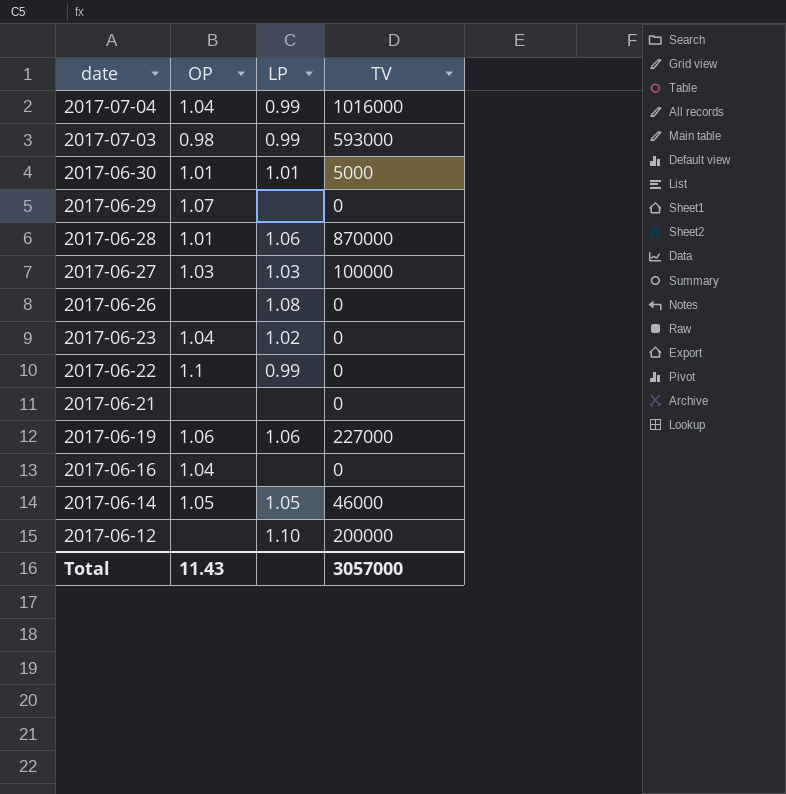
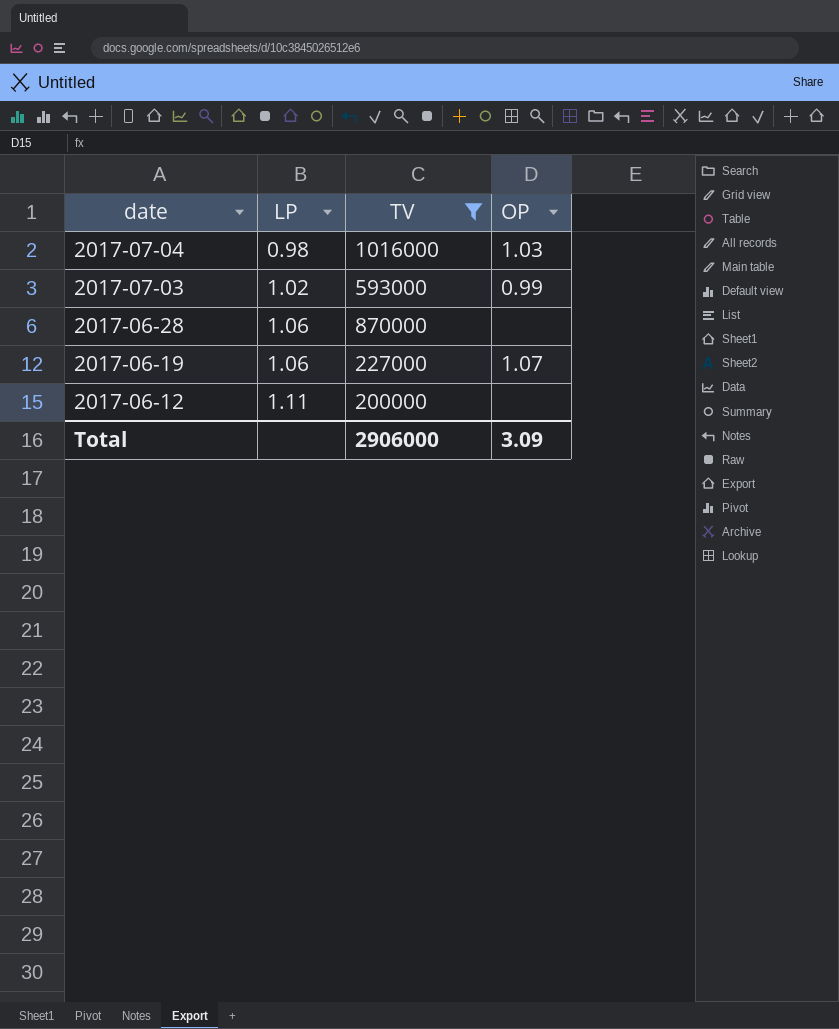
filter: none -> TV >= 200000
column OP | position: 2 -> 4
2017-07-04 | LP: 0.99 -> 0.98
2017-07-04 | OP: 1.04 -> 1.03
2017-07-03 | LP: 0.99 -> 1.02
2017-07-03 | OP: 0.98 -> 0.99
2017-06-28 | OP: 1.01 -> none
2017-06-19 | OP: 1.06 -> 1.07
2017-06-12 | LP: 1.10 -> 1.11
Total | TV: 3057000 -> 2906000
Total | OP: 11.43 -> 3.09

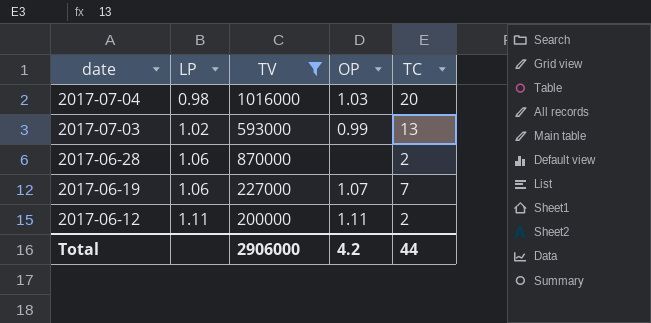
column TC | position: none -> 5
2017-06-12 | OP: none -> 1.11
Total | OP: 3.09 -> 4.2

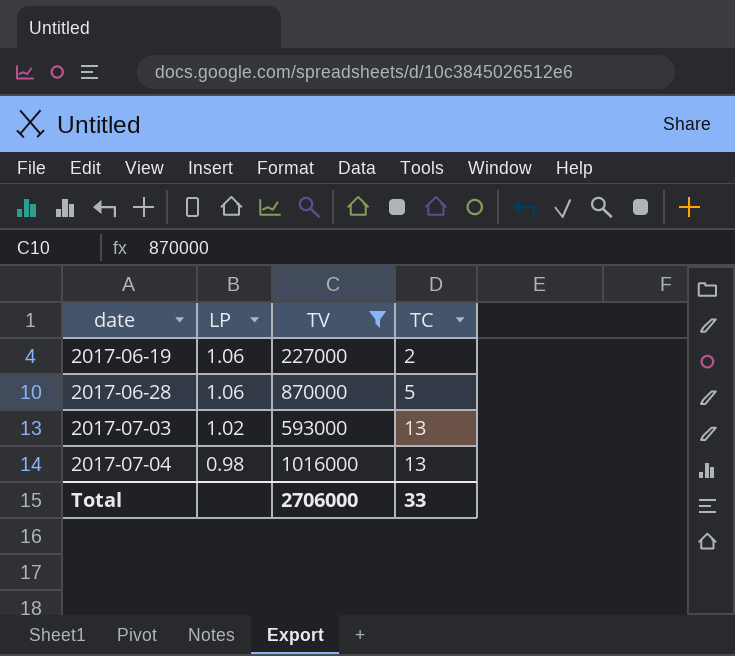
row order: date descending -> date ascending
column OP | position: 4 -> none
row 2017-06-12: 1.11 | 200000 | 1.11 | 2 -> none
2017-06-19 | TC: 7 -> 2
2017-06-28 | TC: 2 -> 5
2017-07-04 | TC: 20 -> 13
Total | TV: 2906000 -> 2706000
Total | TC: 44 -> 33

